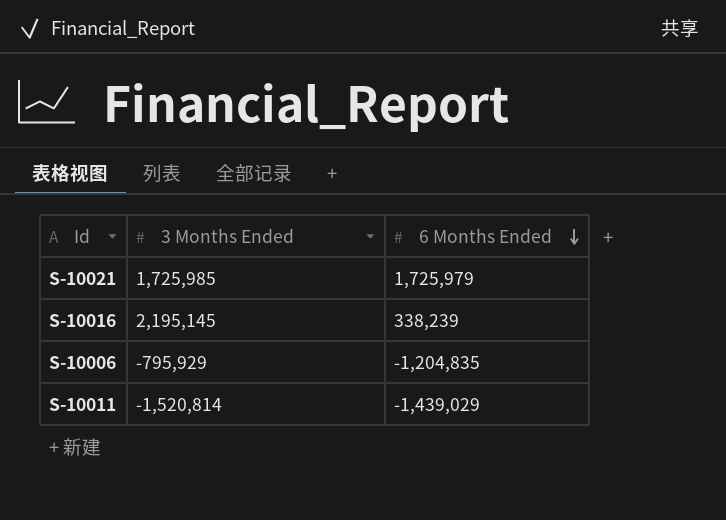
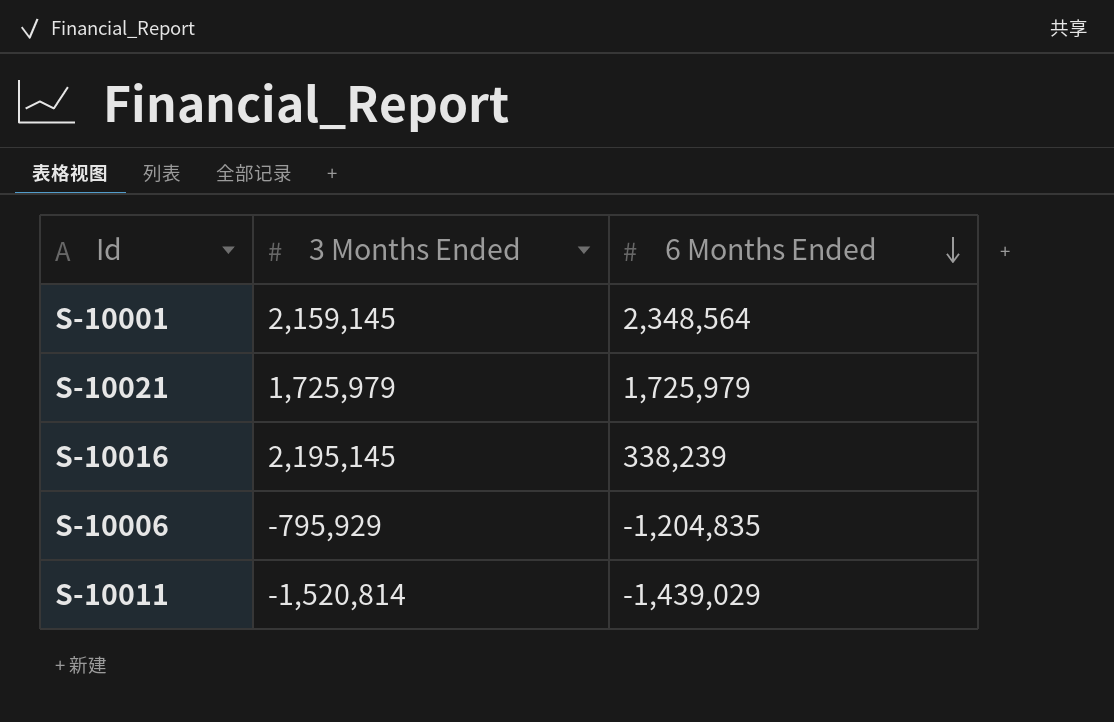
row S-10001: none -> 2,159,145 | 2,348,564
S-10021 | 3 Months Ended: 1,725,985 -> 1,725,979

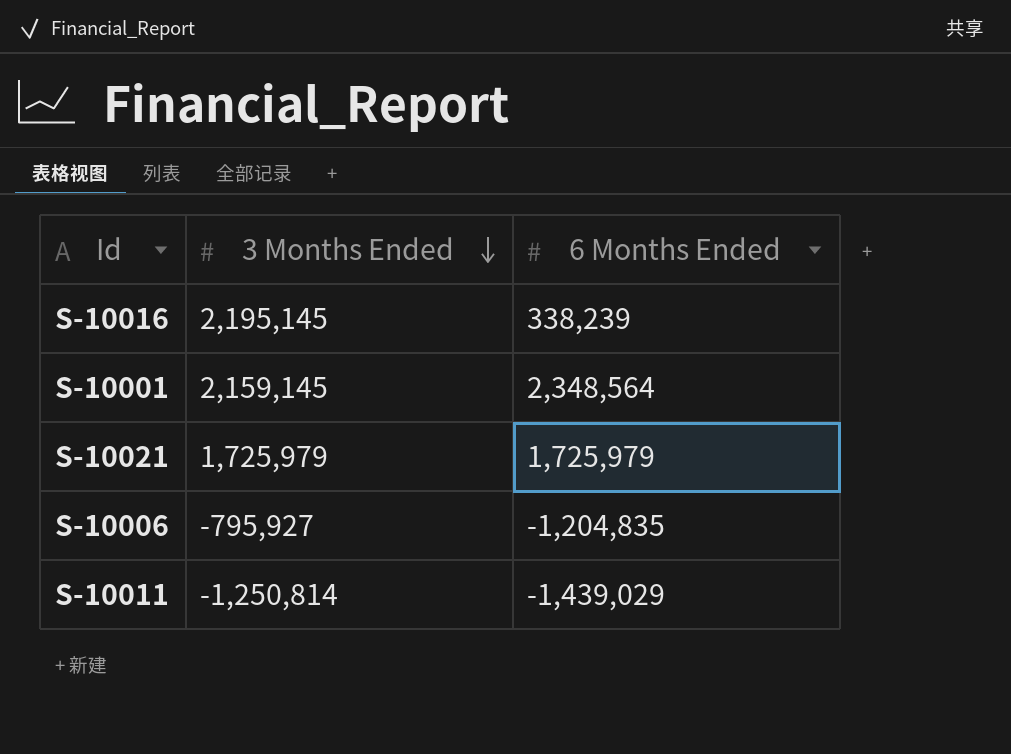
row order: 6 Months Ended descending -> 3 Months Ended descending
S-10006 | 3 Months Ended: -795,929 -> -795,927
S-10011 | 3 Months Ended: -1,520,814 -> -1,250,814

